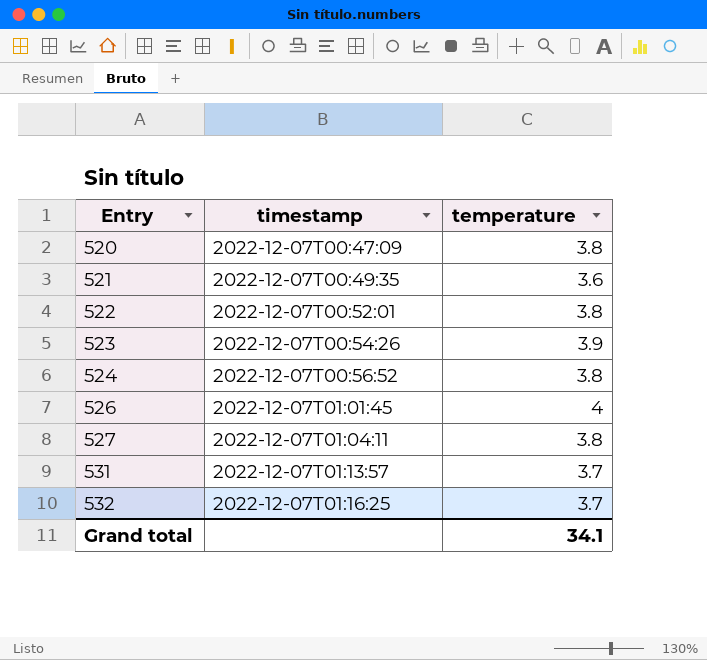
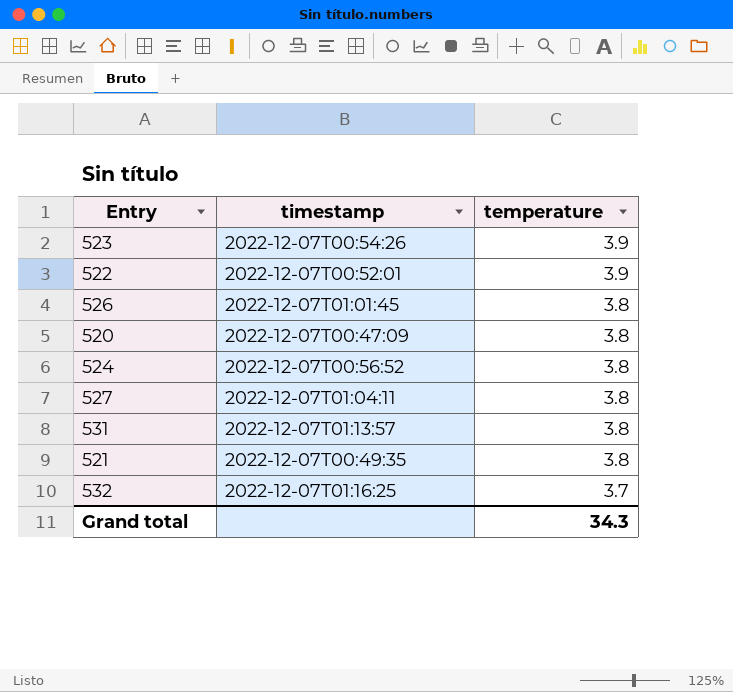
row order: Entry ascending -> temperature descending
522 | temperature: 3.8 -> 3.9
526 | temperature: 4 -> 3.8
531 | temperature: 3.7 -> 3.8
521 | temperature: 3.6 -> 3.8
Grand total | temperature: 34.1 -> 34.3

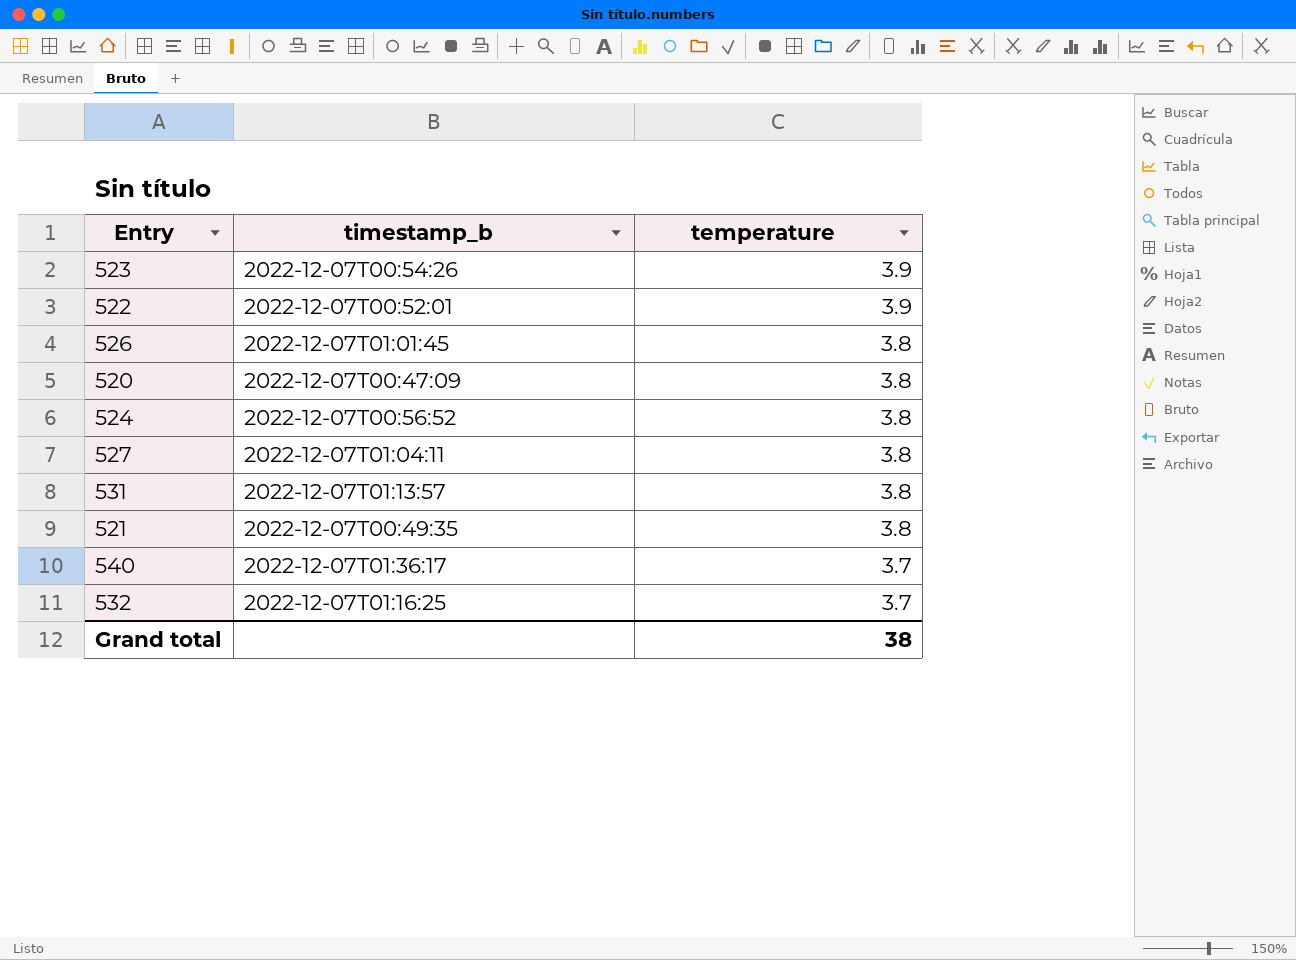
column name: timestamp -> timestamp_b
row 540: none -> 2022-12-07T01:36:17 | 3.7
Grand total | temperature: 34.3 -> 38

